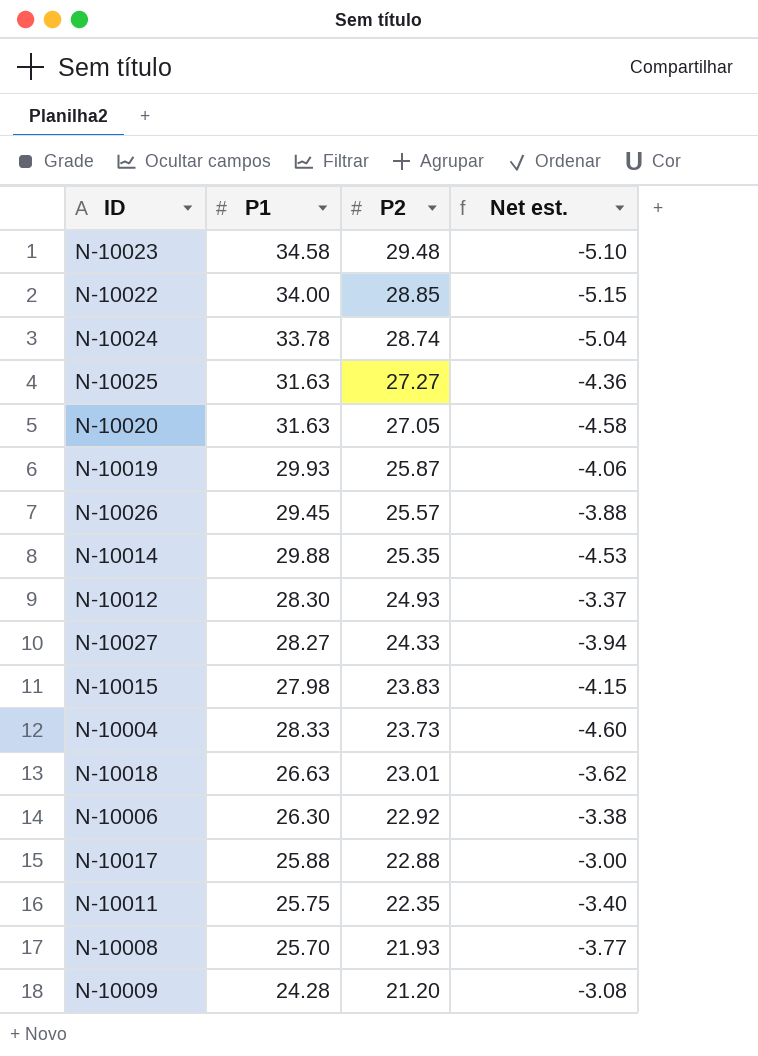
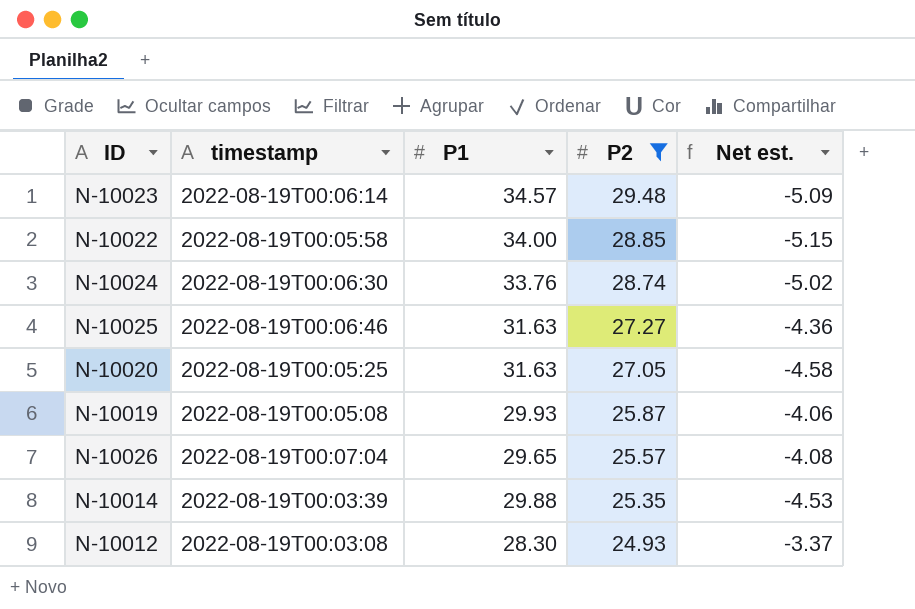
filter: none -> P2 >= 24.93
column timestamp | position: none -> 2
N-10023 | P1: 34.58 -> 34.57
N-10023 | Net est.: -5.10 -> -5.09
N-10024 | P1: 33.78 -> 33.76
N-10024 | Net est.: -5.04 -> -5.02
N-10026 | P1: 29.45 -> 29.65
N-10026 | Net est.: -3.88 -> -4.08

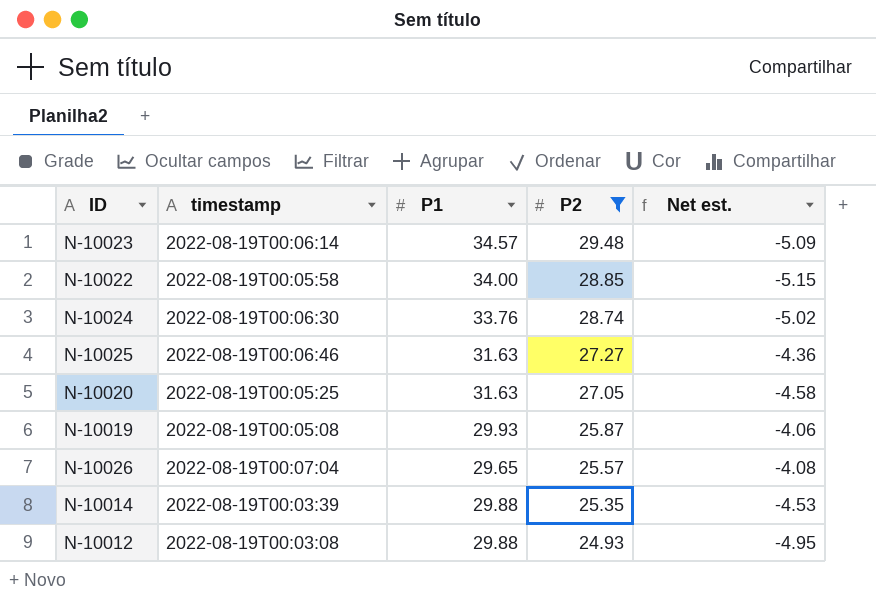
N-10012 | P1: 28.30 -> 29.88
N-10012 | Net est.: -3.37 -> -4.95

